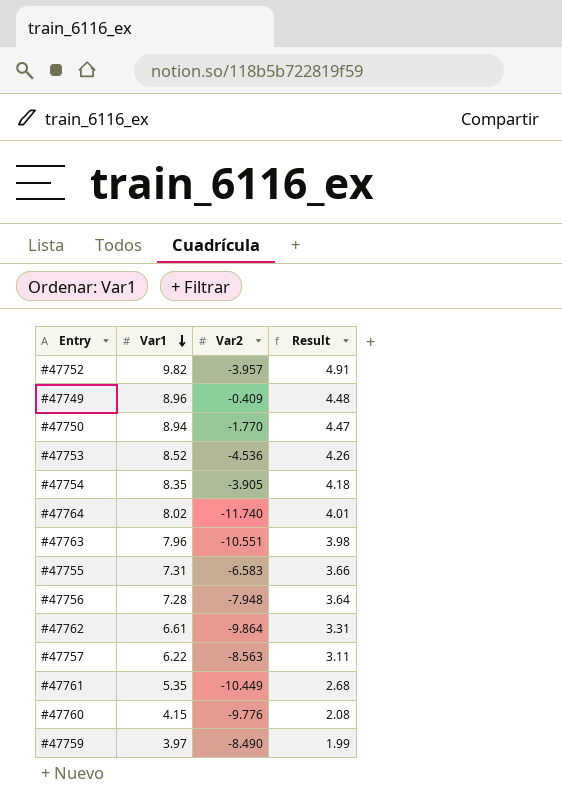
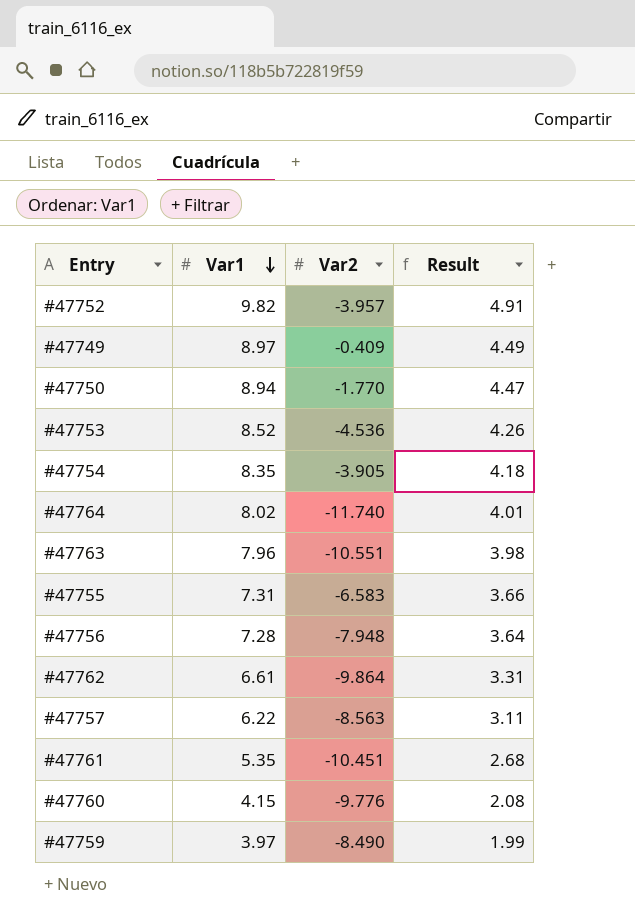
#47749 | Var1: 8.96 -> 8.97
#47749 | Result: 4.48 -> 4.49
#47761 | Var2: -10.449 -> -10.451

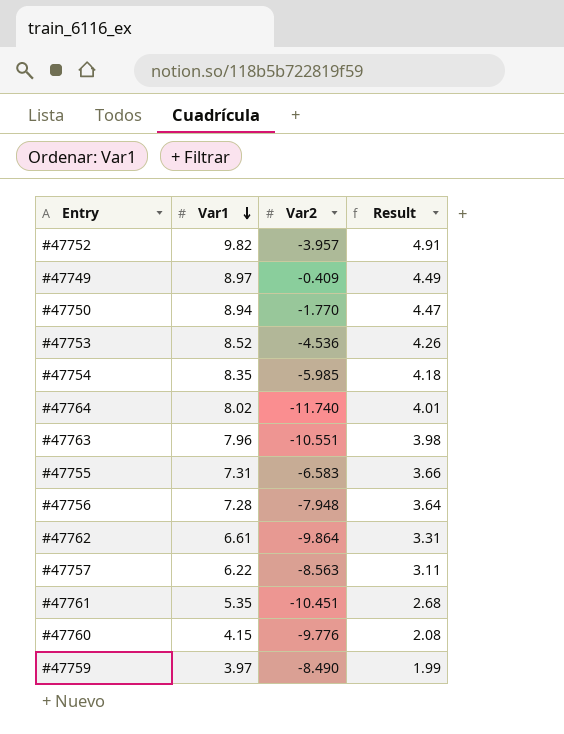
#47754 | Var2: -3.905 -> -5.985

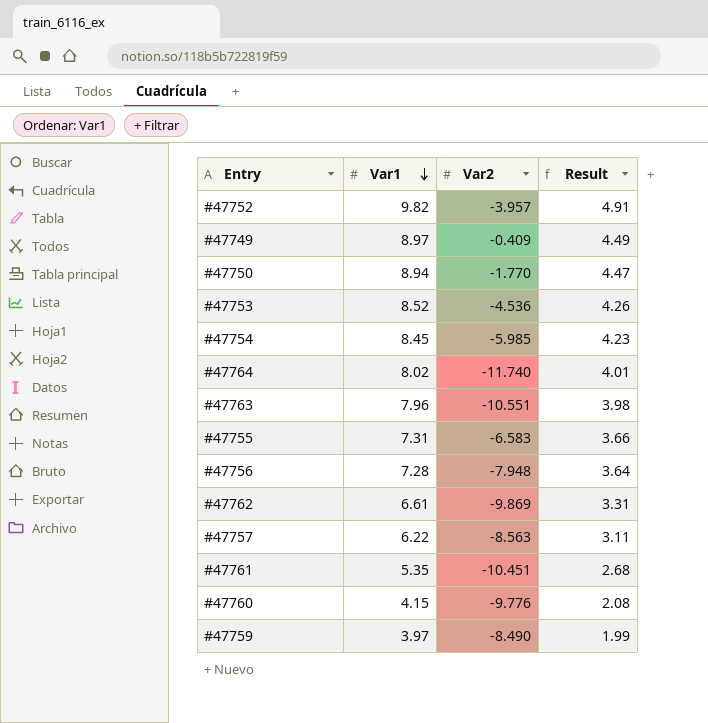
#47754 | Var1: 8.35 -> 8.45
#47754 | Result: 4.18 -> 4.23
#47762 | Var2: -9.864 -> -9.869

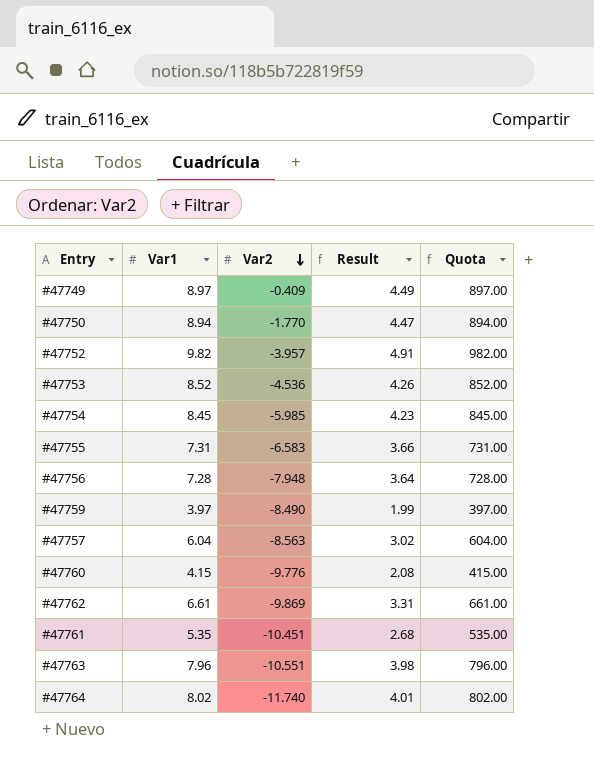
row order: Var1 descending -> Var2 descending
column Quota | formula: none -> [Var1] * 100
#47757 | Var1: 6.22 -> 6.04
#47757 | Result: 3.11 -> 3.02

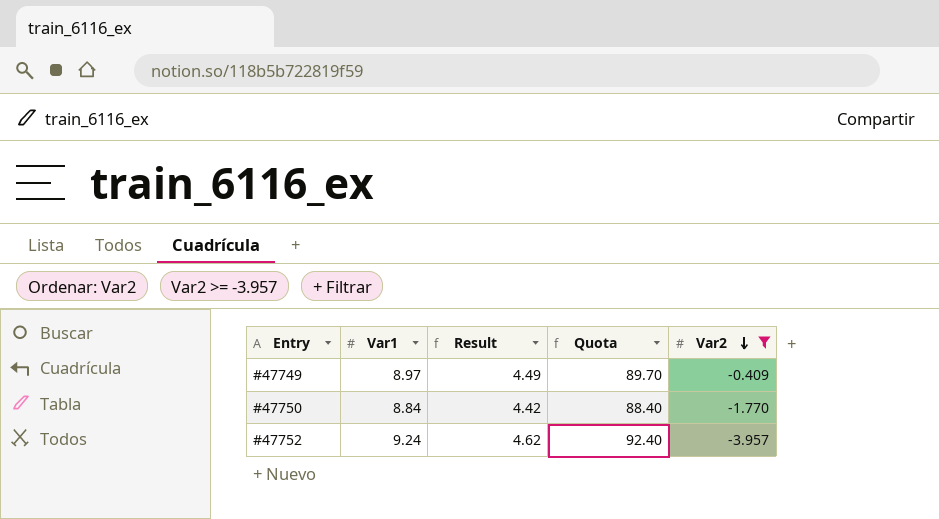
filter: none -> Var2 >= -3.957
column Quota | formula: [Var1] * 100 -> [Var1] * 10
column Var2 | position: 3 -> 5
#47750 | Var1: 8.94 -> 8.84
#47750 | Result: 4.47 -> 4.42
#47752 | Var1: 9.82 -> 9.24
#47752 | Result: 4.91 -> 4.62

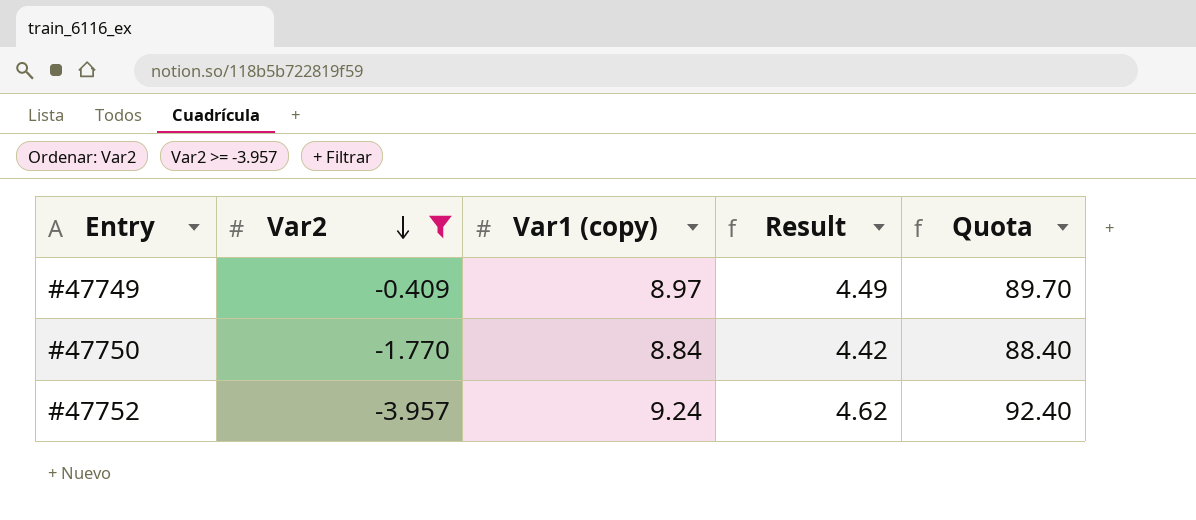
column Var2 | position: 5 -> 2
column name: Var1 -> Var1 (copy)

